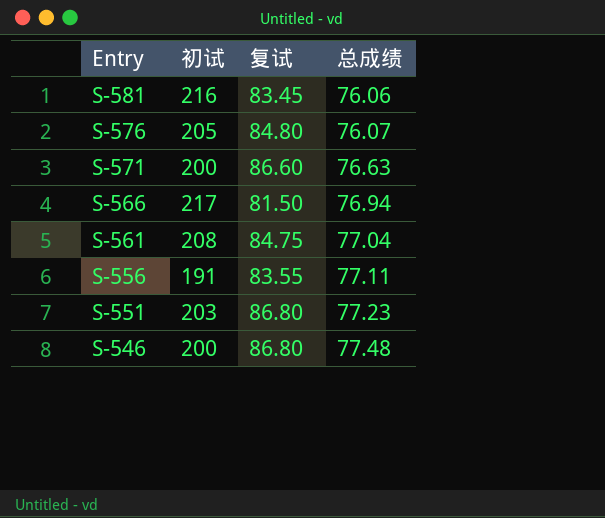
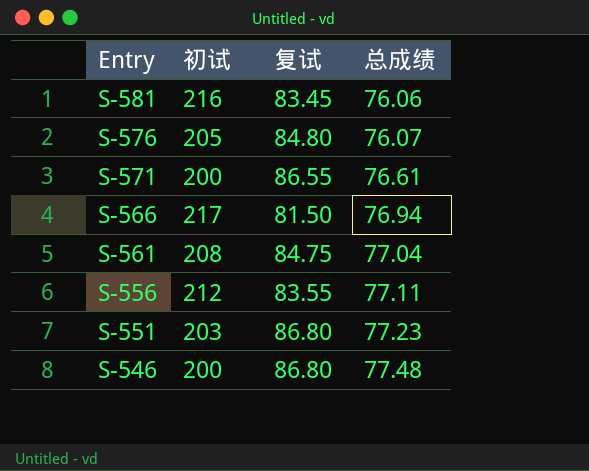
S-571 | 复试: 86.60 -> 86.55
S-571 | 总成绩: 76.63 -> 76.61
S-556 | 初试: 191 -> 212

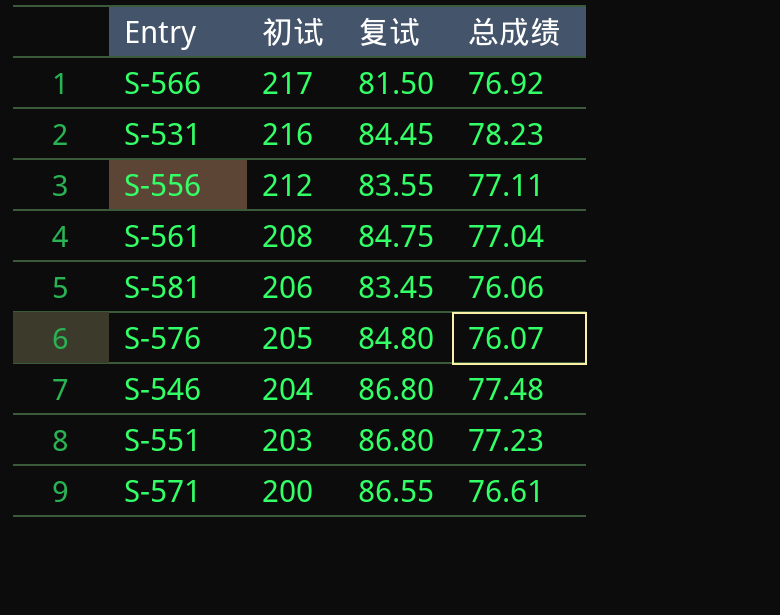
row order: Entry descending -> 初试 descending
S-566 | 总成绩: 76.94 -> 76.92
row S-531: none -> 216 | 84.45 | 78.23
S-581 | 初试: 216 -> 206
S-546 | 初试: 200 -> 204

